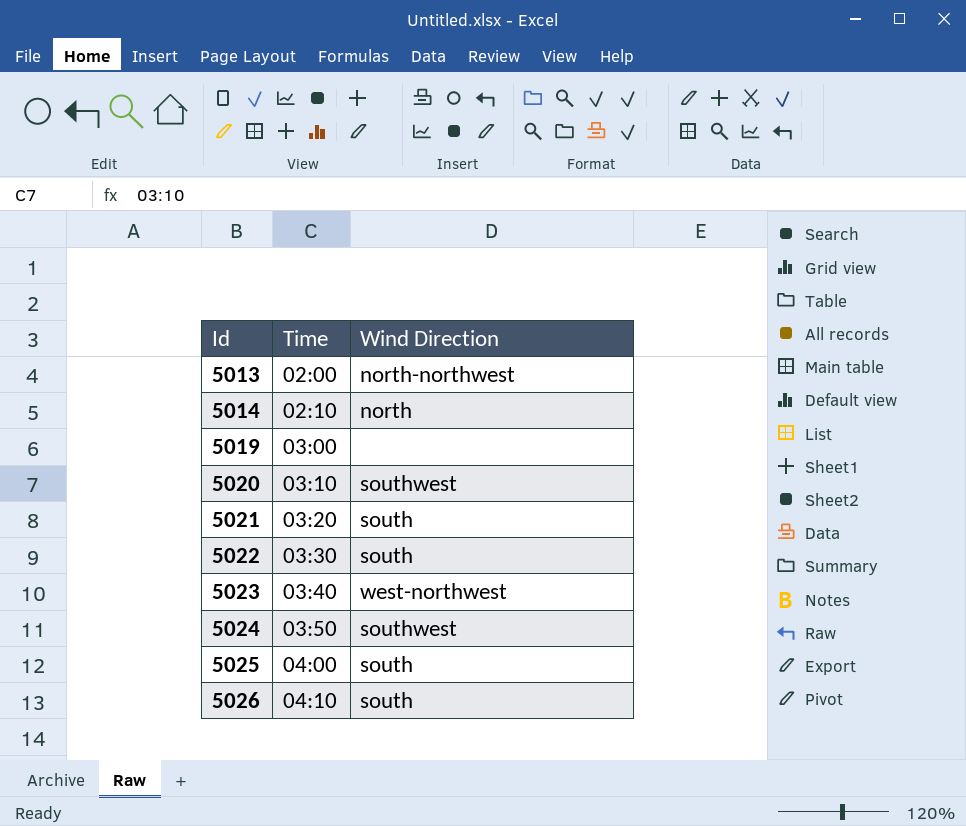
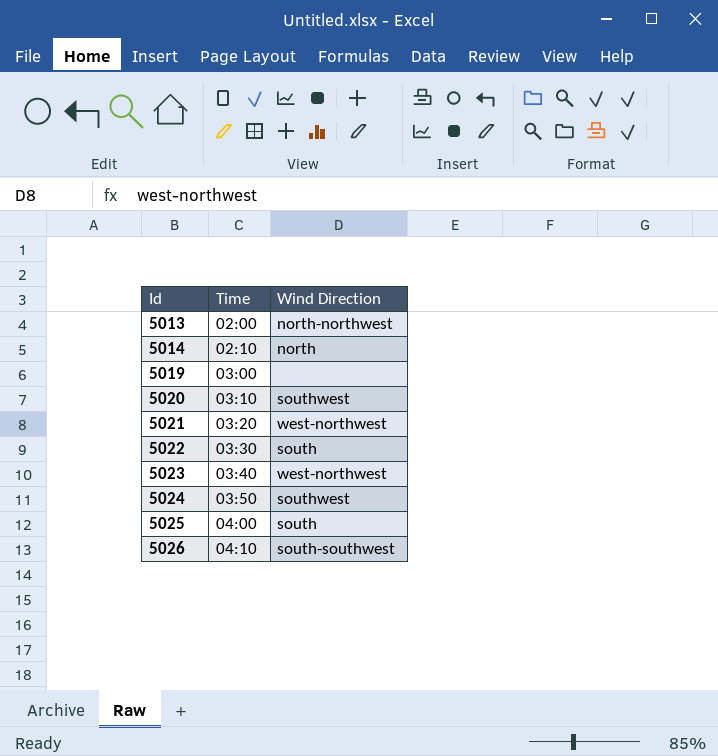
5021 | Wind Direction: south -> west-northwest
5026 | Wind Direction: south -> south-southwest

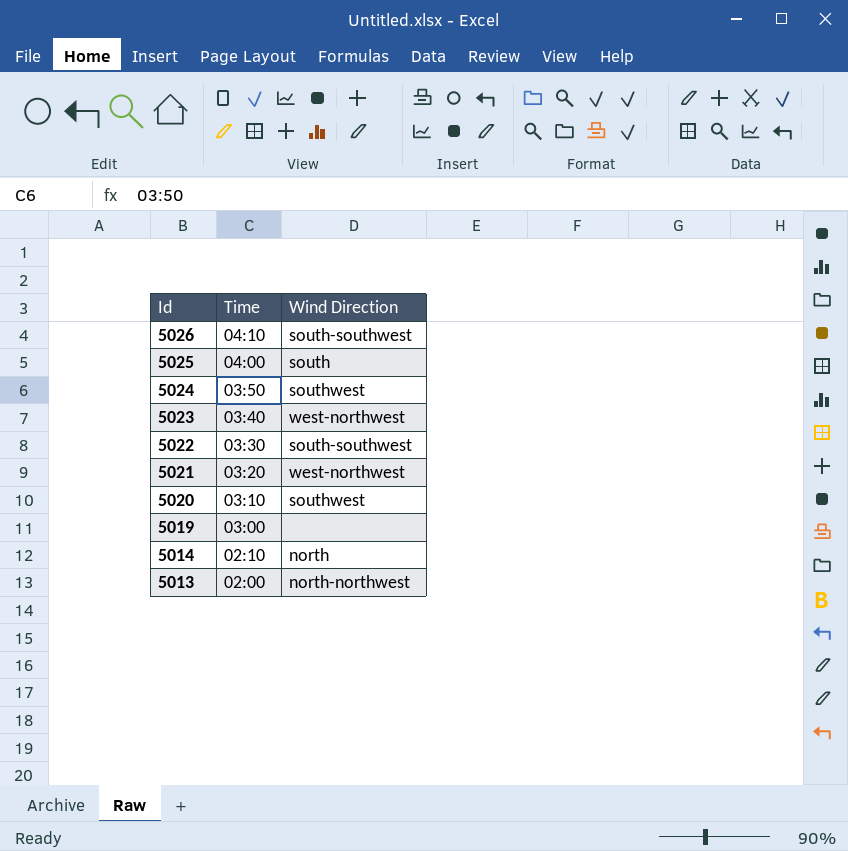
row order: Id ascending -> Id descending
5022 | Wind Direction: south -> south-southwest

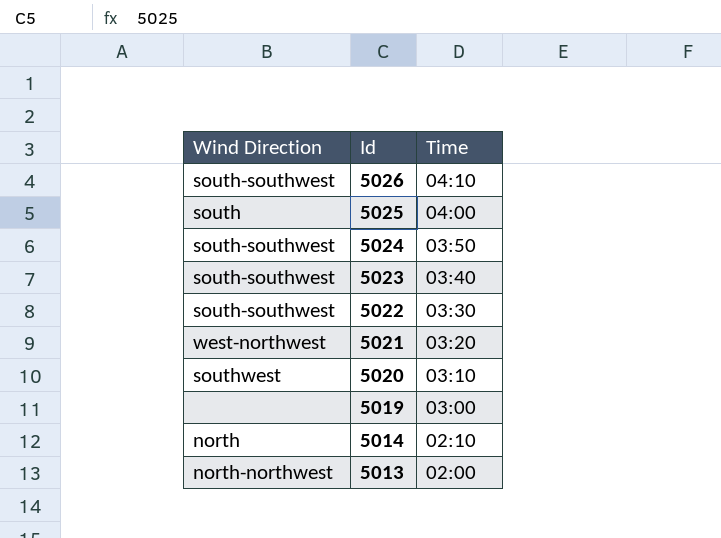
column Wind Direction | position: 3 -> 1
5024 | Wind Direction: southwest -> south-southwest
5023 | Wind Direction: west-northwest -> south-southwest

